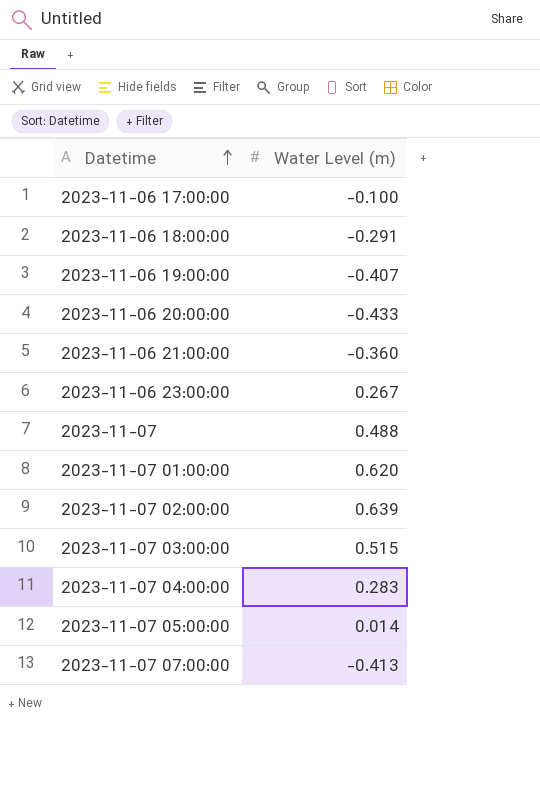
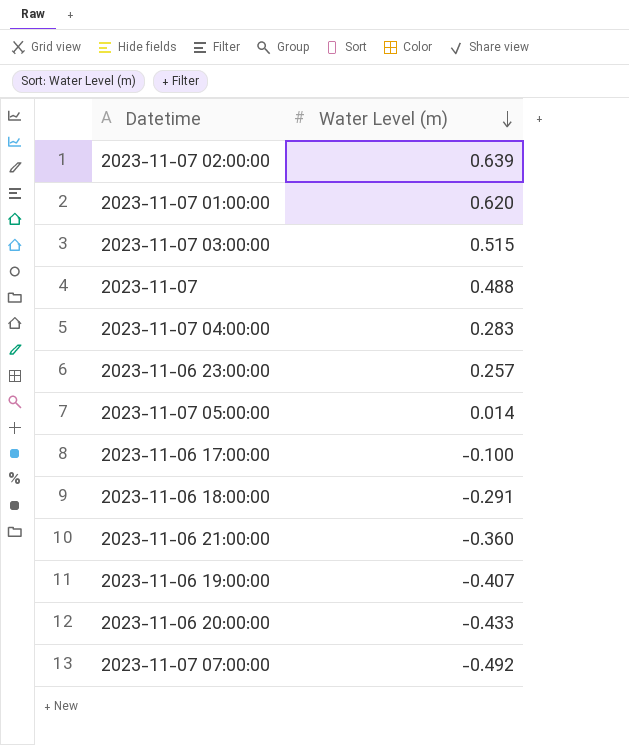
row order: Datetime ascending -> Water Level (m) descending
2023-11-06 23:00:00 | Water Level (m): 0.267 -> 0.257
2023-11-07 07:00:00 | Water Level (m): -0.413 -> -0.492

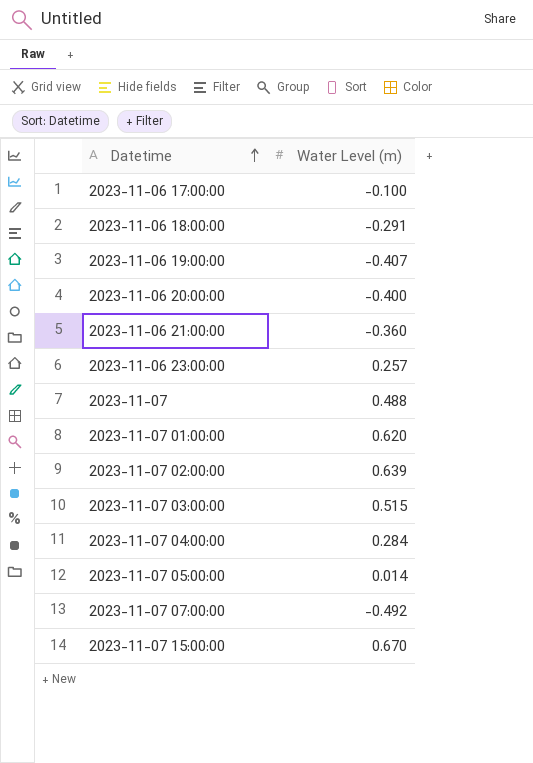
row order: Water Level (m) descending -> Datetime ascending
2023-11-06 20:00:00 | Water Level (m): -0.433 -> -0.400
2023-11-07 04:00:00 | Water Level (m): 0.283 -> 0.284
row 2023-11-07 15:00:00: none -> 0.670

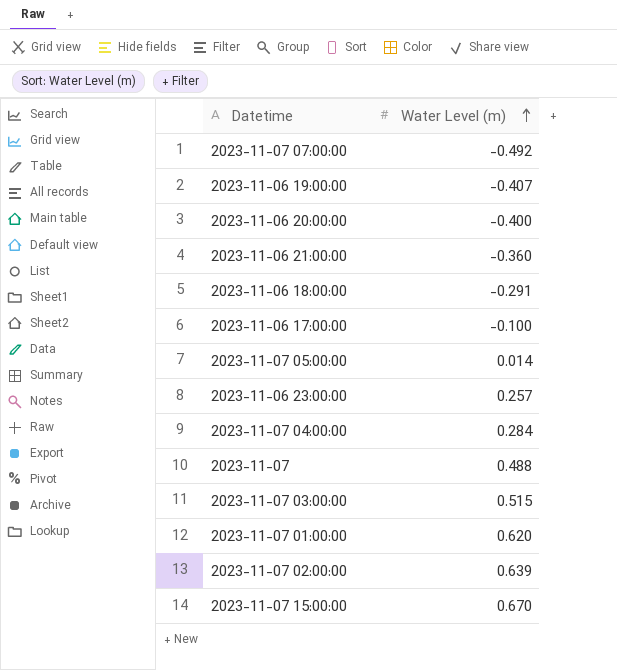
row order: Datetime ascending -> Water Level (m) ascending

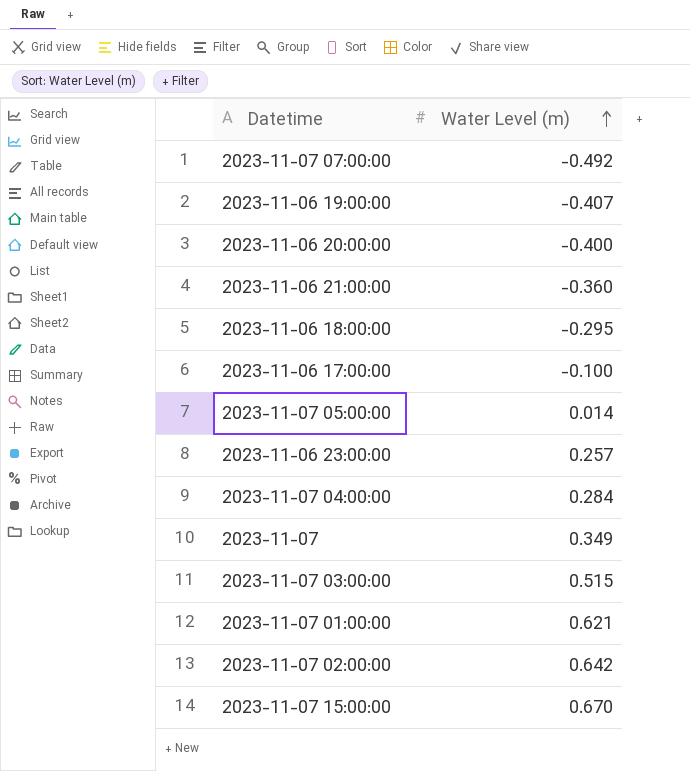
2023-11-06 18:00:00 | Water Level (m): -0.291 -> -0.295
2023-11-07 | Water Level (m): 0.488 -> 0.349
2023-11-07 01:00:00 | Water Level (m): 0.620 -> 0.621
2023-11-07 02:00:00 | Water Level (m): 0.639 -> 0.642

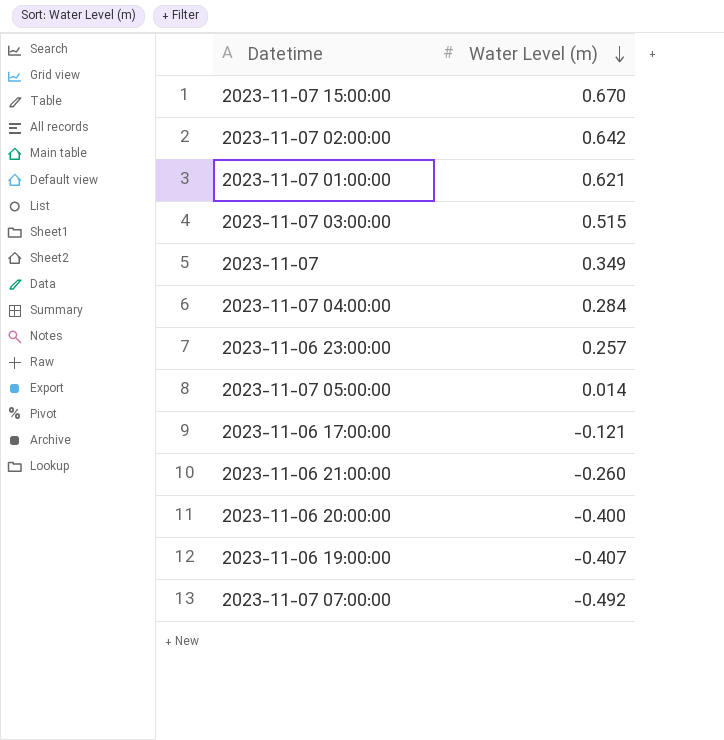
row order: Water Level (m) ascending -> Water Level (m) descending
row 2023-11-06 18:00:00: -0.295 -> none
2023-11-06 17:00:00 | Water Level (m): -0.100 -> -0.121
2023-11-06 21:00:00 | Water Level (m): -0.360 -> -0.260

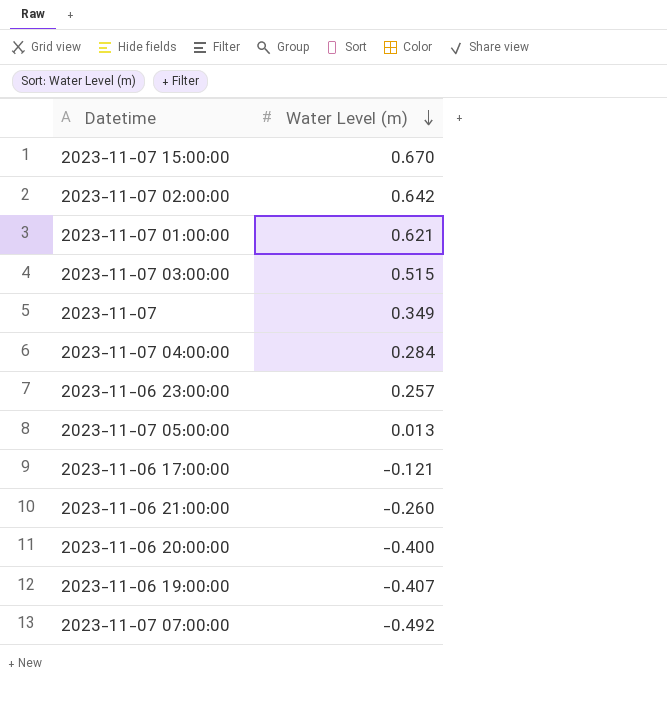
2023-11-07 05:00:00 | Water Level (m): 0.014 -> 0.013

